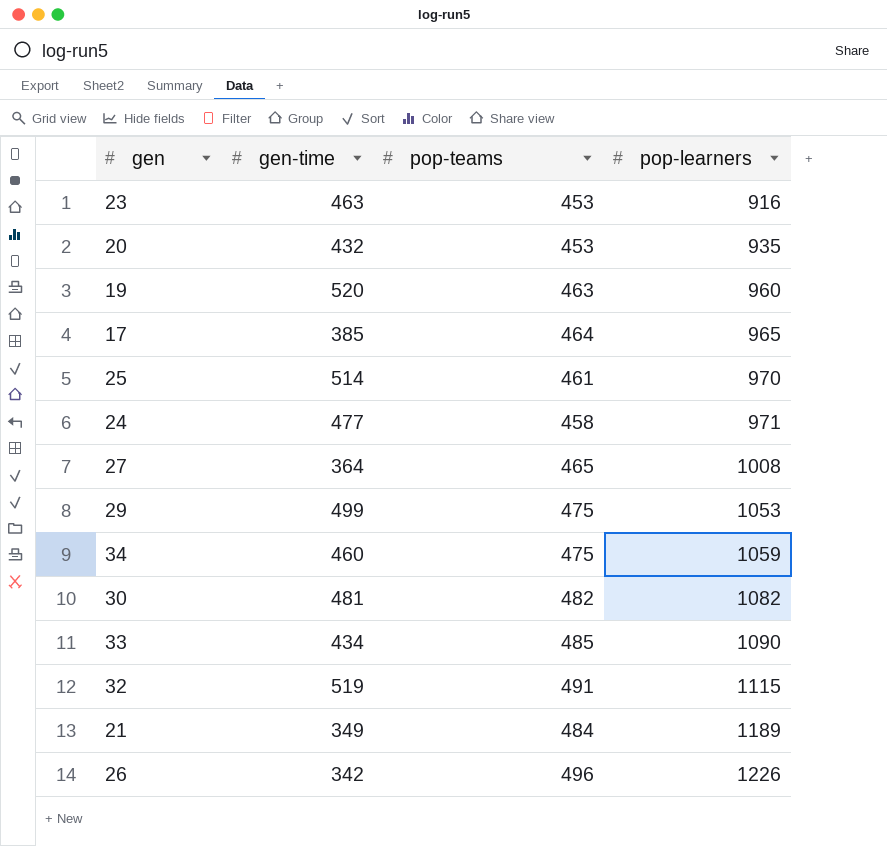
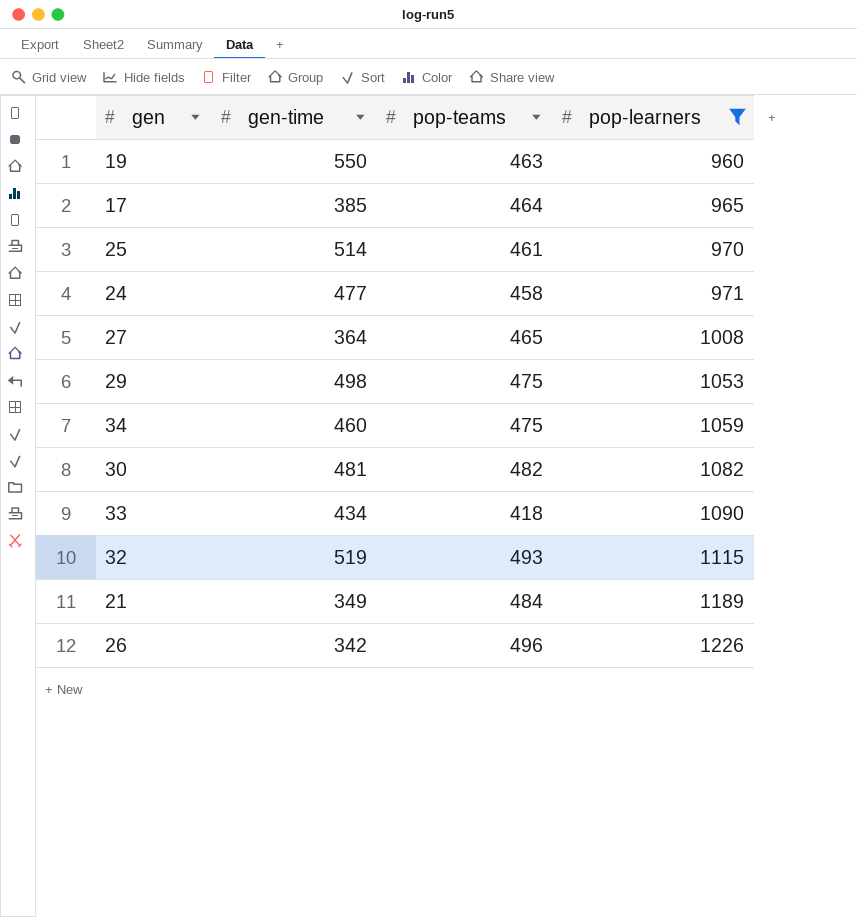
filter: none -> pop-learners >= 960
19 | gen-time: 520 -> 550
29 | gen-time: 499 -> 498
33 | pop-teams: 485 -> 418
32 | pop-teams: 491 -> 493

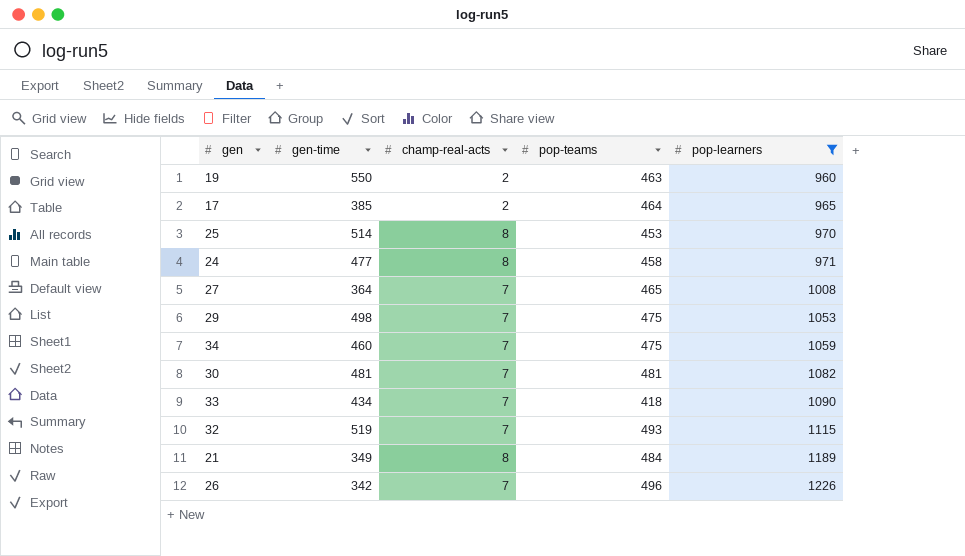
column champ-real-acts | position: none -> 3
25 | pop-teams: 461 -> 453
30 | pop-teams: 482 -> 481

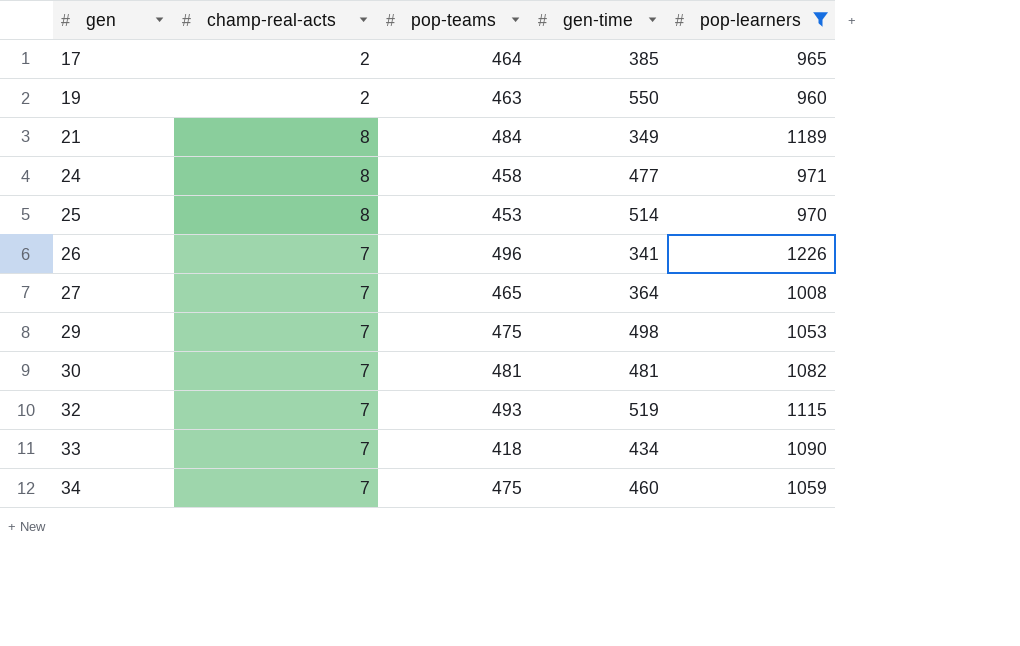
row order: pop-learners ascending -> gen ascending
column gen-time | position: 2 -> 4
26 | gen-time: 342 -> 341

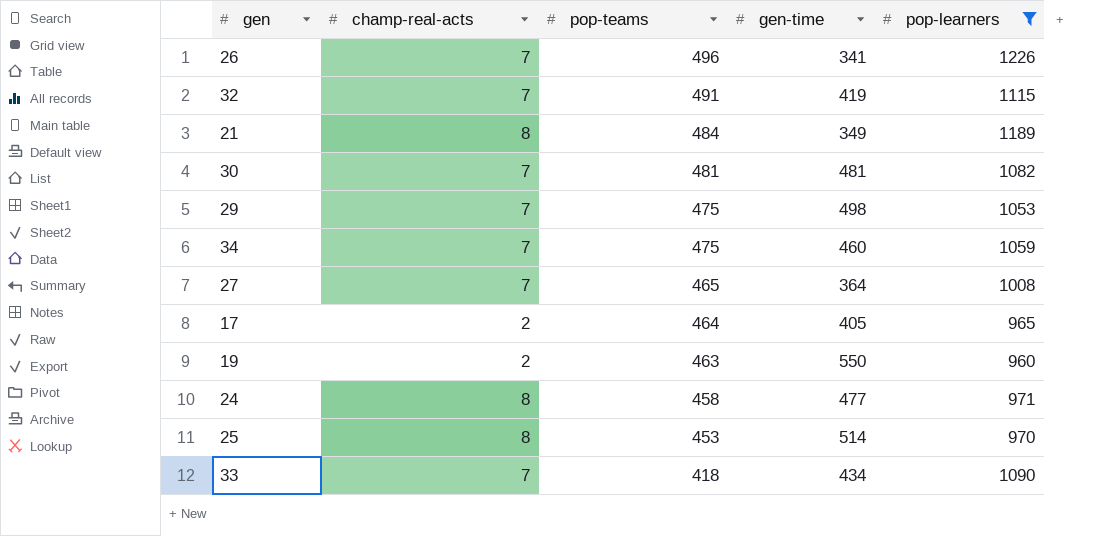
row order: gen ascending -> pop-teams descending
32 | pop-teams: 493 -> 491
32 | gen-time: 519 -> 419
17 | gen-time: 385 -> 405

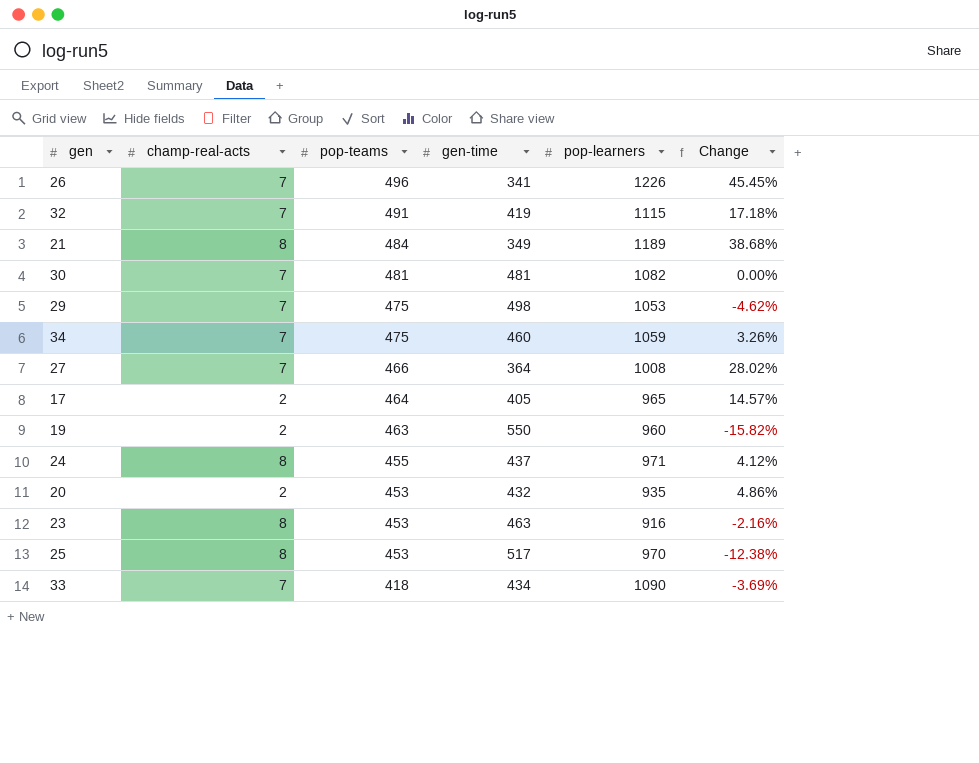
filter: pop-learners >= 960 -> none
column Change | formula: none -> ([pop-teams] - [gen-time]) / [gen-time]
27 | pop-teams: 465 -> 466
24 | pop-teams: 458 -> 455
24 | gen-time: 477 -> 437
25 | gen-time: 514 -> 517

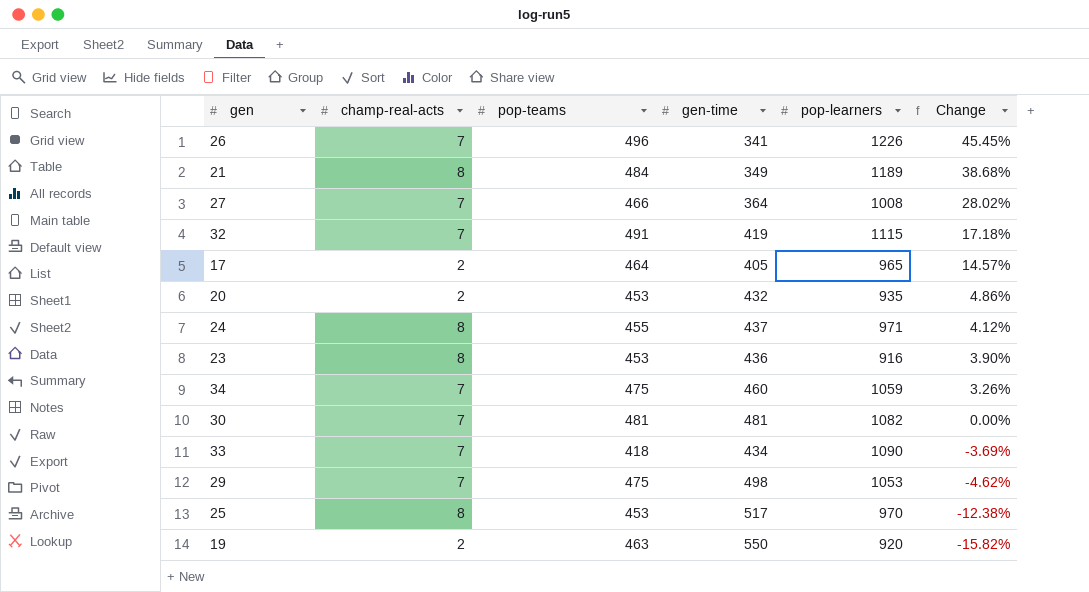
row order: pop-teams descending -> Change descending
23 | gen-time: 463 -> 436
23 | Change: -2.16% -> 3.90%
19 | pop-learners: 960 -> 920

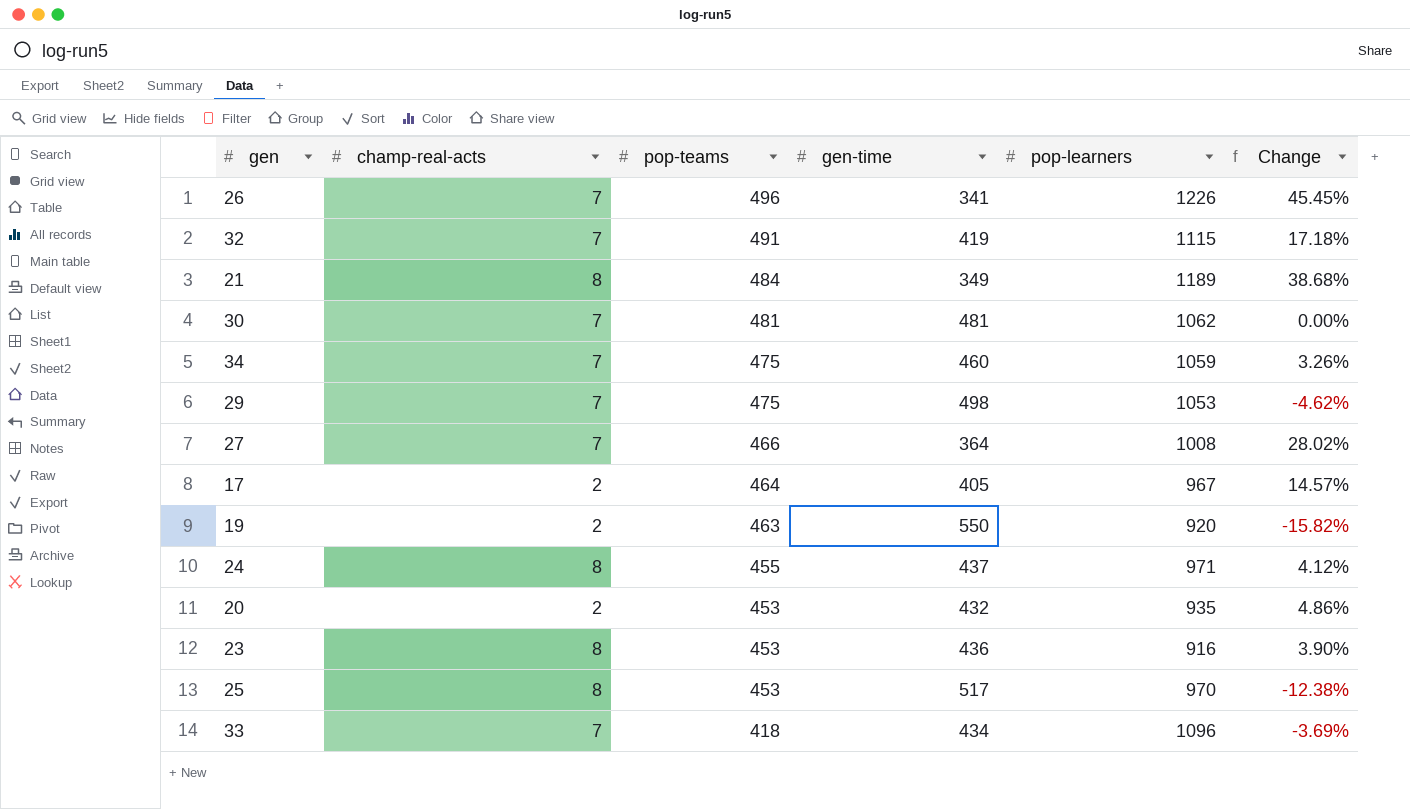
row order: Change descending -> pop-teams descending
30 | pop-learners: 1082 -> 1062
17 | pop-learners: 965 -> 967
33 | pop-learners: 1090 -> 1096

